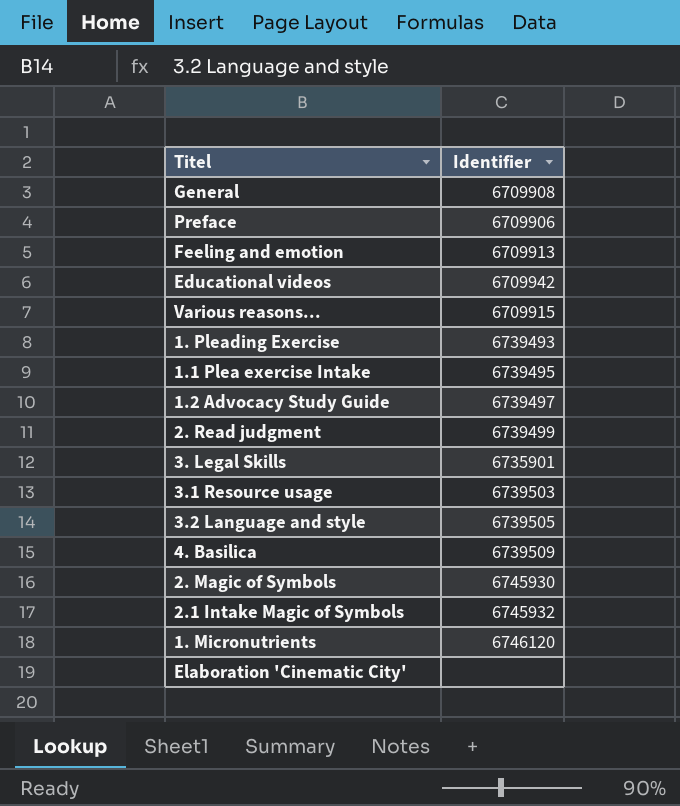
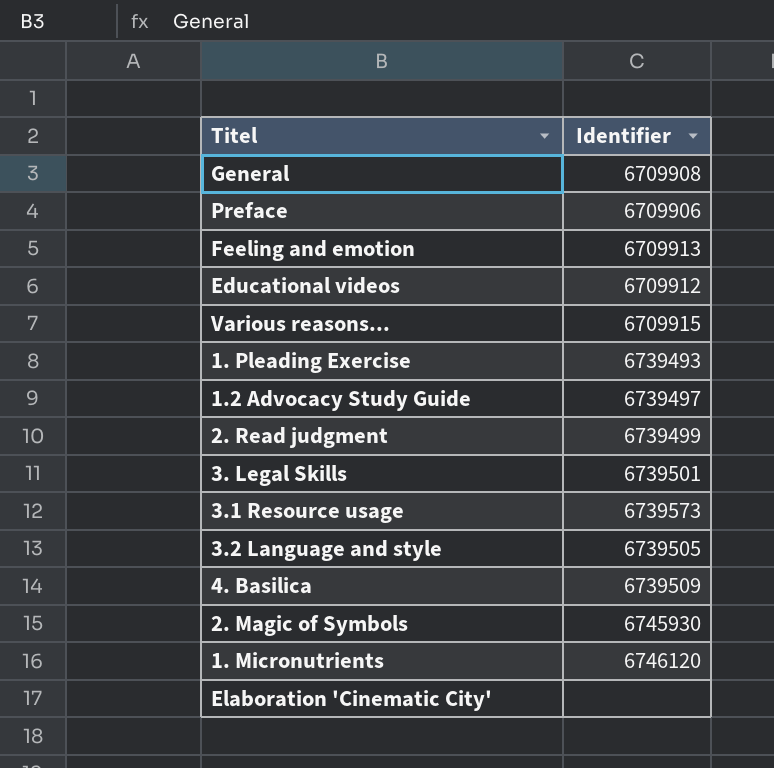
row 1.1 Plea exercise Intake: 6739495 -> none
row 2.1 Intake Magic of Symbols: 6745932 -> none
Educational videos | Identifier: 6709942 -> 6709912
3. Legal Skills | Identifier: 6735901 -> 6739501
3.1 Resource usage | Identifier: 6739503 -> 6739573

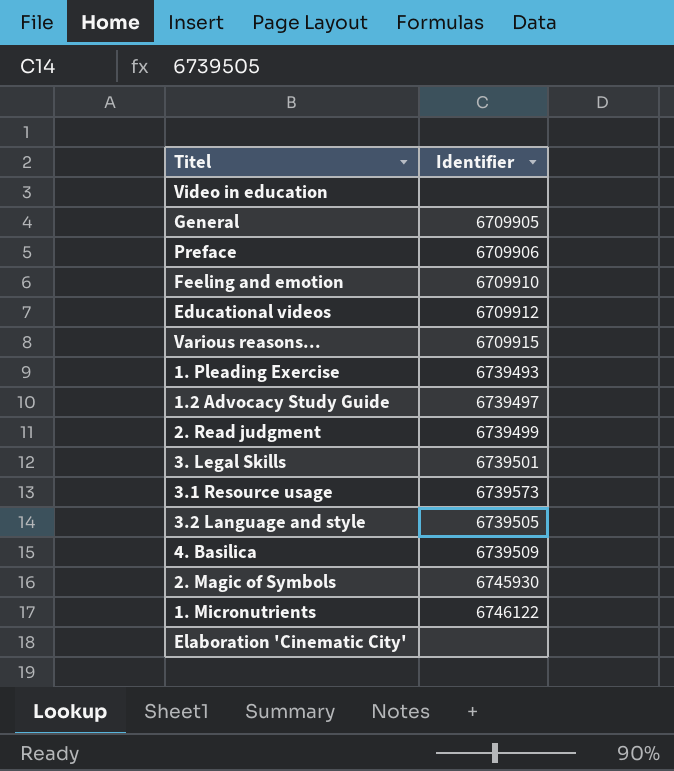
row Video in education: none -> none
General | Identifier: 6709908 -> 6709905
Feeling and emotion | Identifier: 6709913 -> 6709910
1. Micronutrients | Identifier: 6746120 -> 6746122

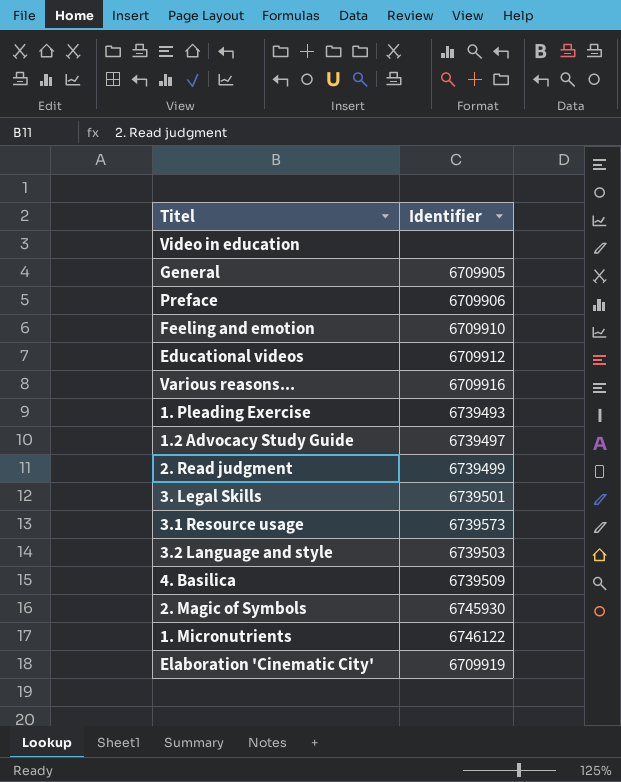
Various reasons... | Identifier: 6709915 -> 6709916
3.2 Language and style | Identifier: 6739505 -> 6739503
Elaboration 'Cinematic City' | Identifier: none -> 6709919

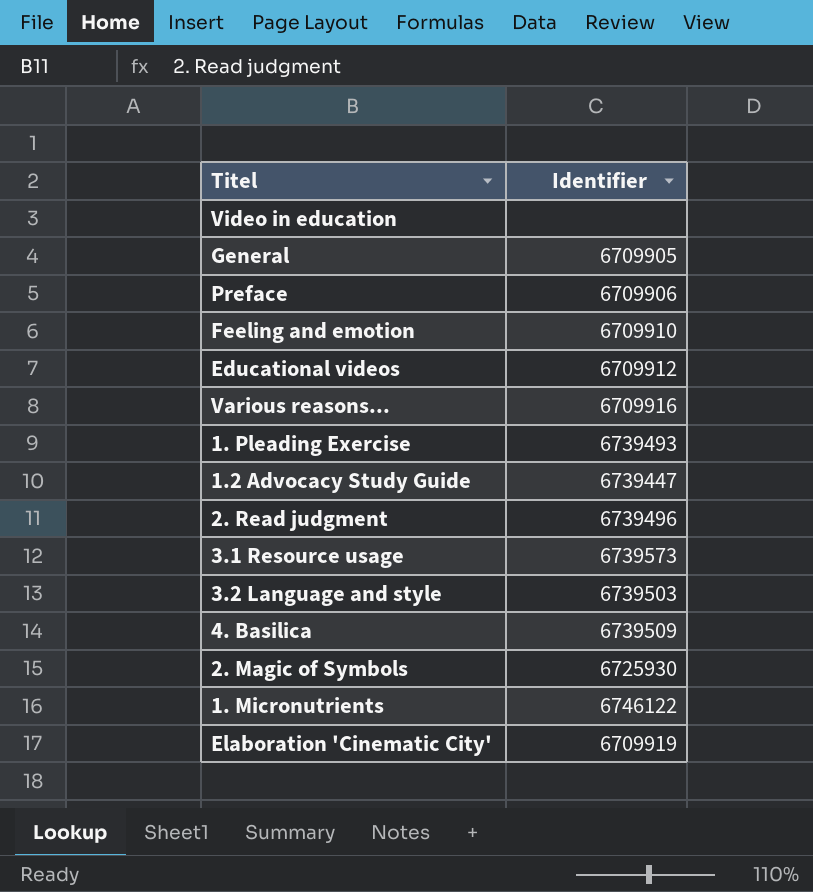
row 3. Legal Skills: 6739501 -> none
1.2 Advocacy Study Guide | Identifier: 6739497 -> 6739447
2. Read judgment | Identifier: 6739499 -> 6739496
2. Magic of Symbols | Identifier: 6745930 -> 6725930

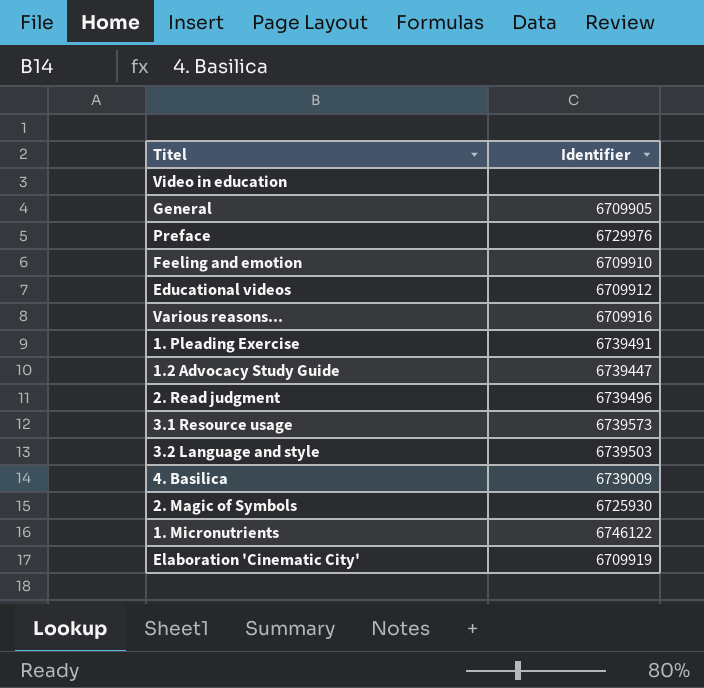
Preface | Identifier: 6709906 -> 6729976
1. Pleading Exercise | Identifier: 6739493 -> 6739491
4. Basilica | Identifier: 6739509 -> 6739009

